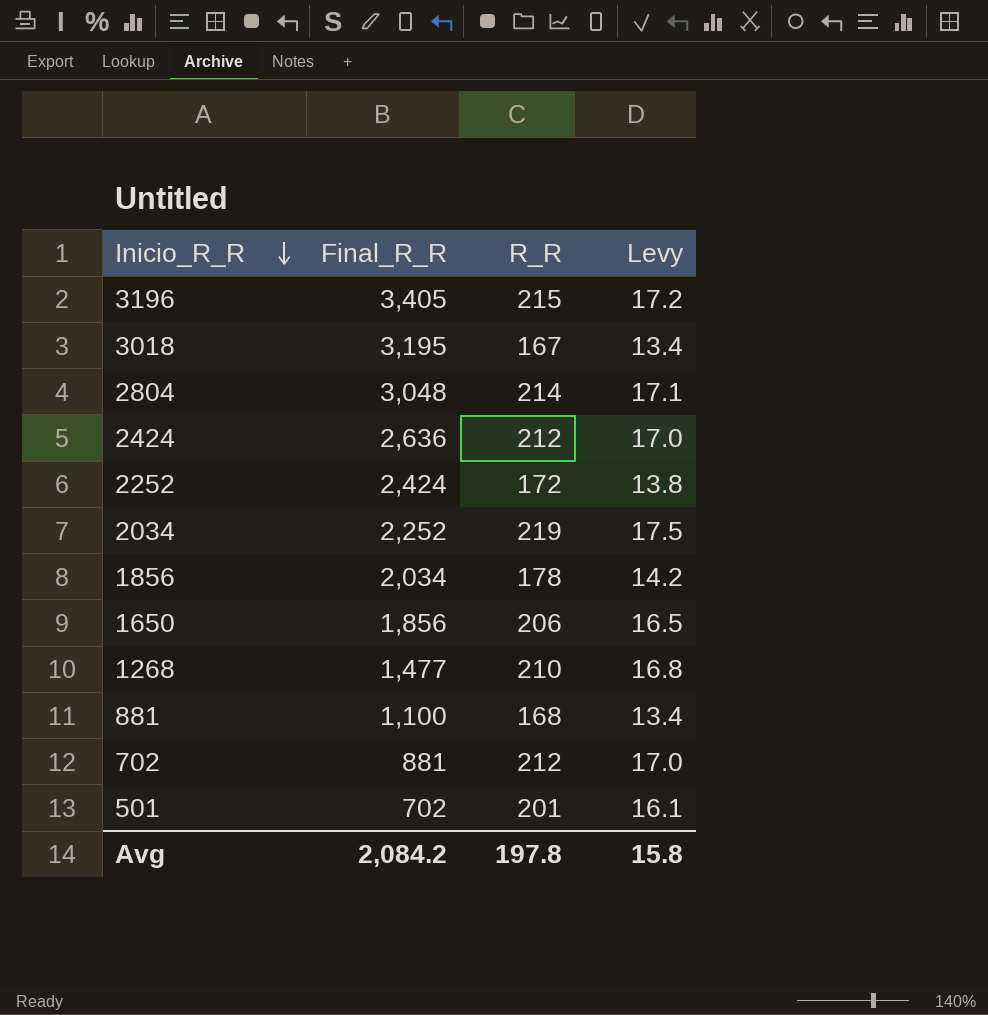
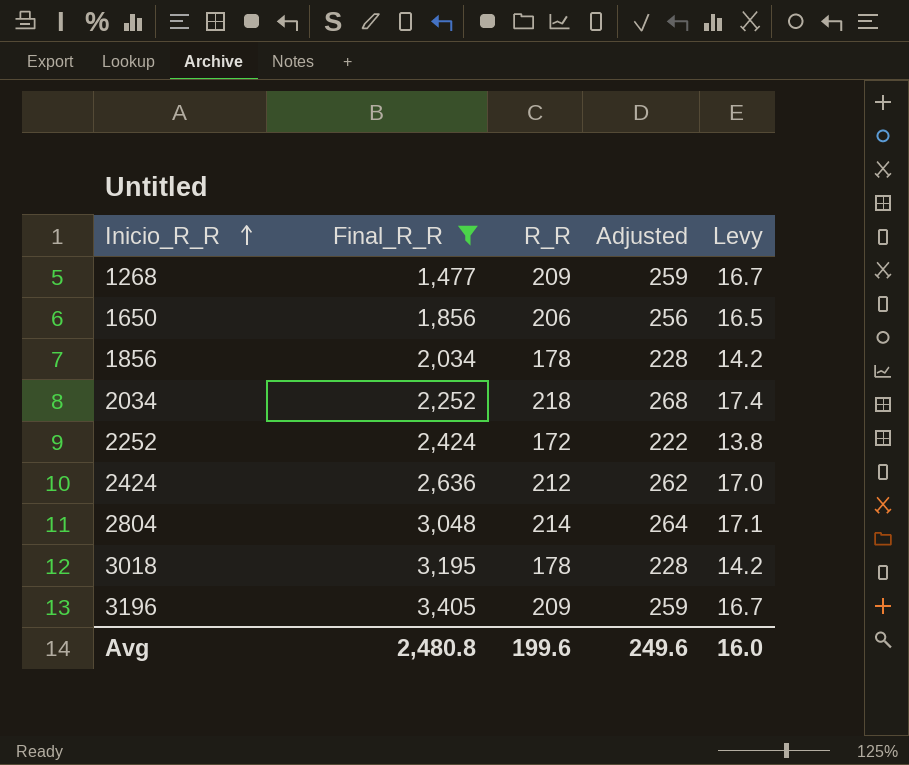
filter: none -> Final_R_R >= 1,477
row order: Inicio_R_R descending -> Inicio_R_R ascending
column Adjusted | formula: none -> [R_R] + 50
1268 | R_R: 210 -> 209
1268 | Levy: 16.8 -> 16.7
2034 | R_R: 219 -> 218
2034 | Levy: 17.5 -> 17.4
3018 | R_R: 167 -> 178
3018 | Levy: 13.4 -> 14.2
3196 | R_R: 215 -> 209
3196 | Levy: 17.2 -> 16.7
Avg | Final_R_R: 2,084.2 -> 2,480.8
Avg | R_R: 197.8 -> 199.6
Avg | Levy: 15.8 -> 16.0

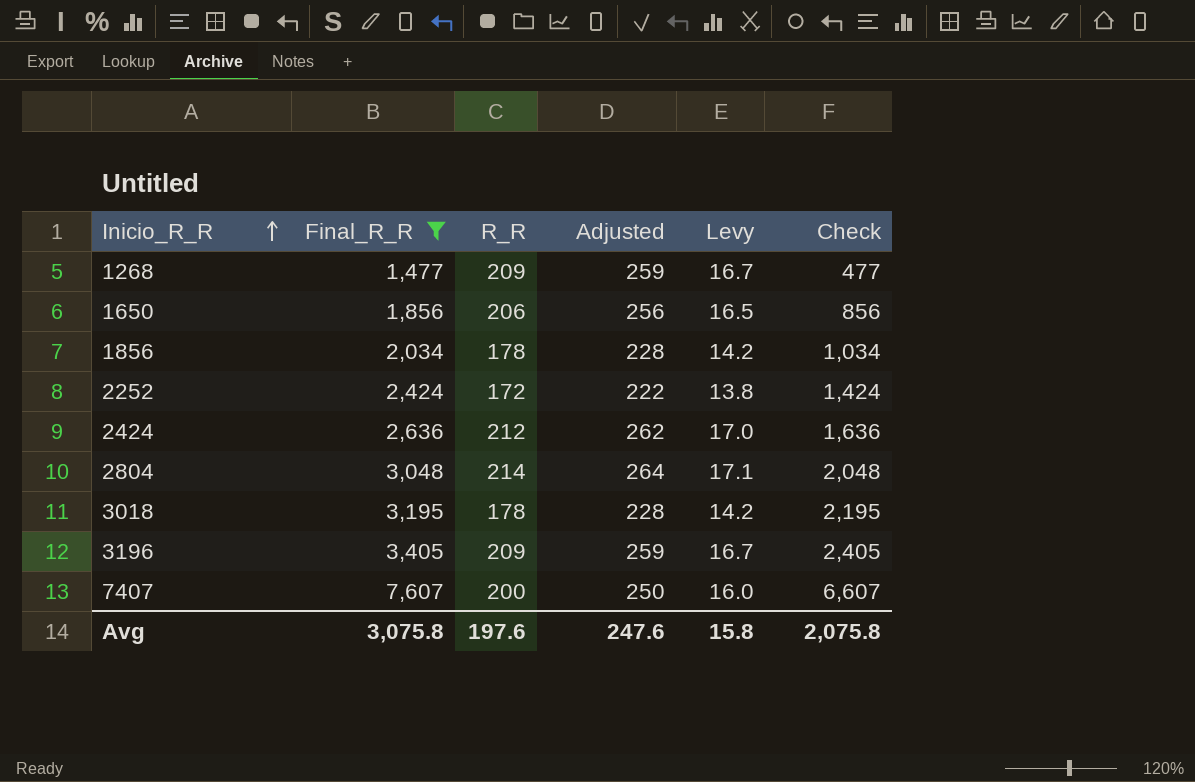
column Check | formula: none -> [Final_R_R] - 1000
row 2034: 2,252 | 218 | 268 | 17.4 -> none
row 7407: none -> 7,607 | 200 | 250 | 16.0 | 6,607
Avg | Final_R_R: 2,480.8 -> 3,075.8
Avg | R_R: 199.6 -> 197.6
Avg | Adjusted: 249.6 -> 247.6
Avg | Levy: 16.0 -> 15.8

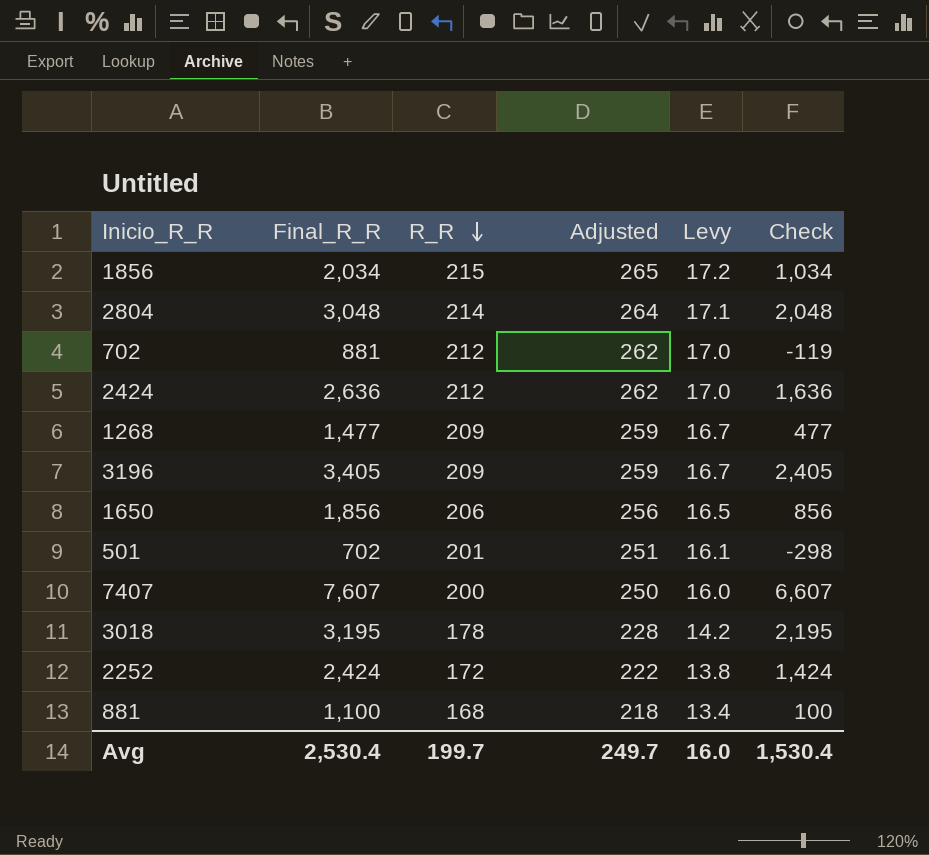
filter: Final_R_R >= 1,477 -> none
row order: Inicio_R_R ascending -> R_R descending
1856 | R_R: 178 -> 215
1856 | Adjusted: 228 -> 265
1856 | Levy: 14.2 -> 17.2
Avg | Final_R_R: 3,075.8 -> 2,530.4
Avg | R_R: 197.6 -> 199.7
Avg | Adjusted: 247.6 -> 249.7
Avg | Levy: 15.8 -> 16.0
Avg | Check: 2,075.8 -> 1,530.4

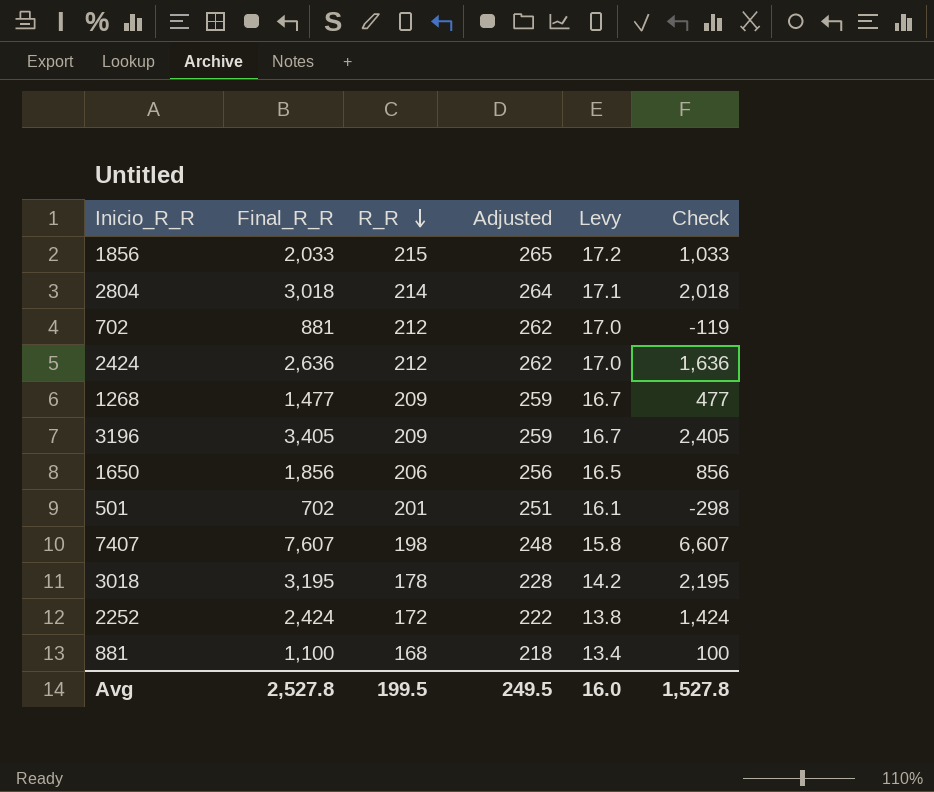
1856 | Final_R_R: 2,034 -> 2,033
1856 | Check: 1,034 -> 1,033
2804 | Final_R_R: 3,048 -> 3,018
2804 | Check: 2,048 -> 2,018
7407 | R_R: 200 -> 198
7407 | Adjusted: 250 -> 248
7407 | Levy: 16.0 -> 15.8
Avg | Final_R_R: 2,530.4 -> 2,527.8
Avg | R_R: 199.7 -> 199.5
Avg | Adjusted: 249.7 -> 249.5
Avg | Check: 1,530.4 -> 1,527.8

